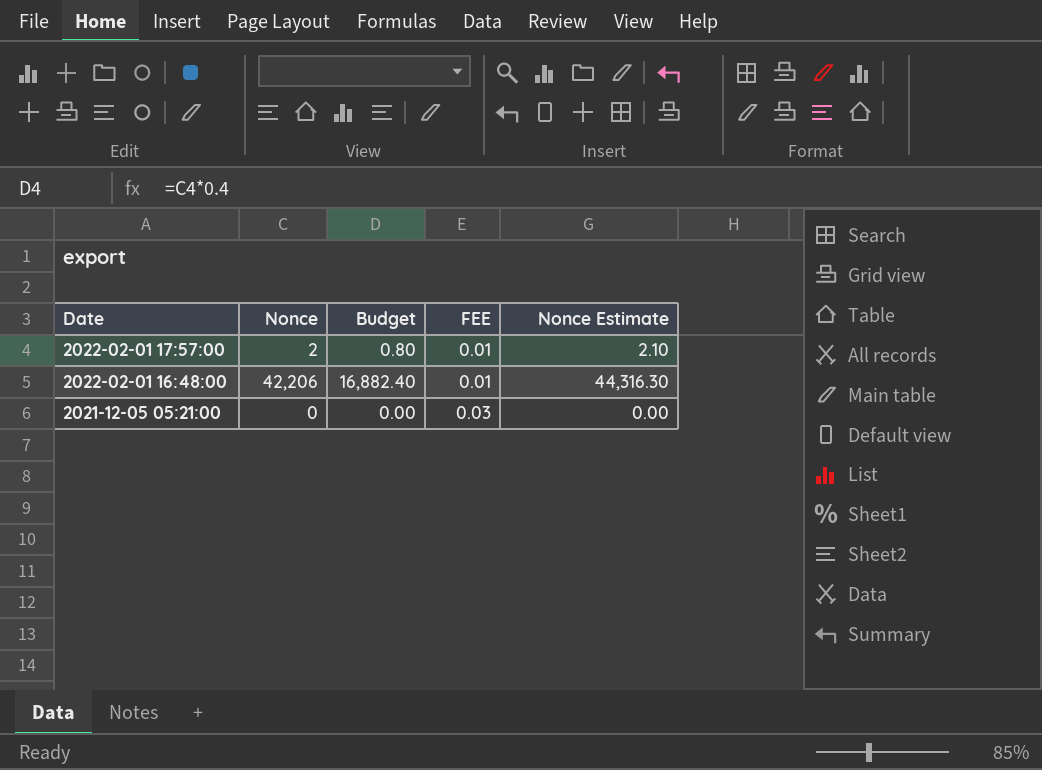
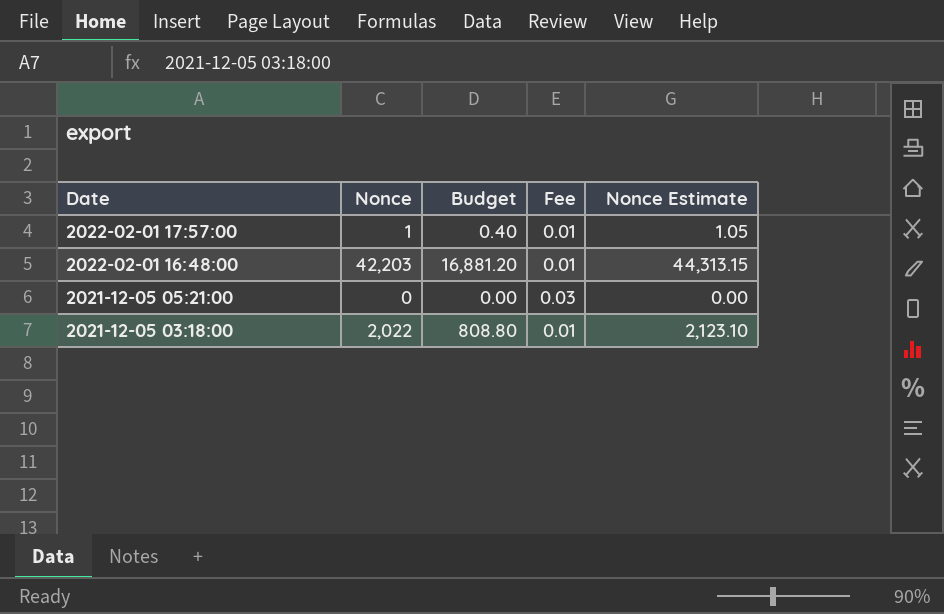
column name: FEE -> Fee
2022-02-01 17:57:00 | Nonce: 2 -> 1
2022-02-01 17:57:00 | Budget: 0.80 -> 0.40
2022-02-01 17:57:00 | Nonce Estimate: 2.10 -> 1.05
2022-02-01 16:48:00 | Nonce: 42,206 -> 42,203
2022-02-01 16:48:00 | Budget: 16,882.40 -> 16,881.20
2022-02-01 16:48:00 | Nonce Estimate: 44,316.30 -> 44,313.15
row 2021-12-05 03:18:00: none -> 2,022 | 808.80 | 0.01 | 2,123.10

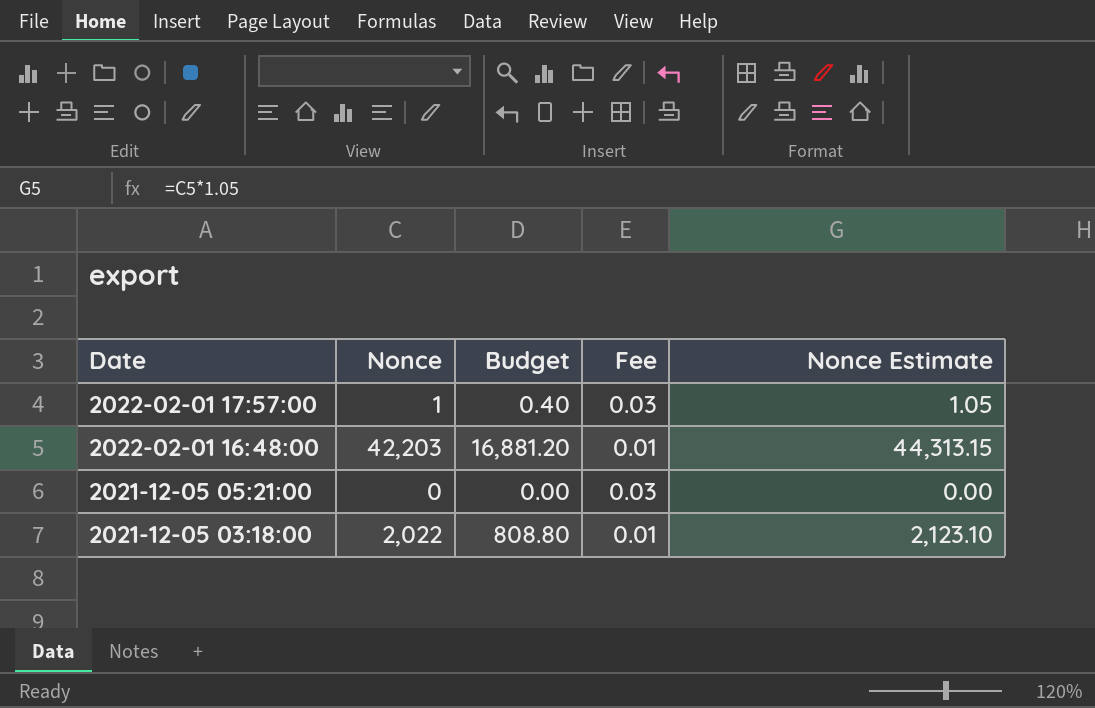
2022-02-01 17:57:00 | Fee: 0.01 -> 0.03

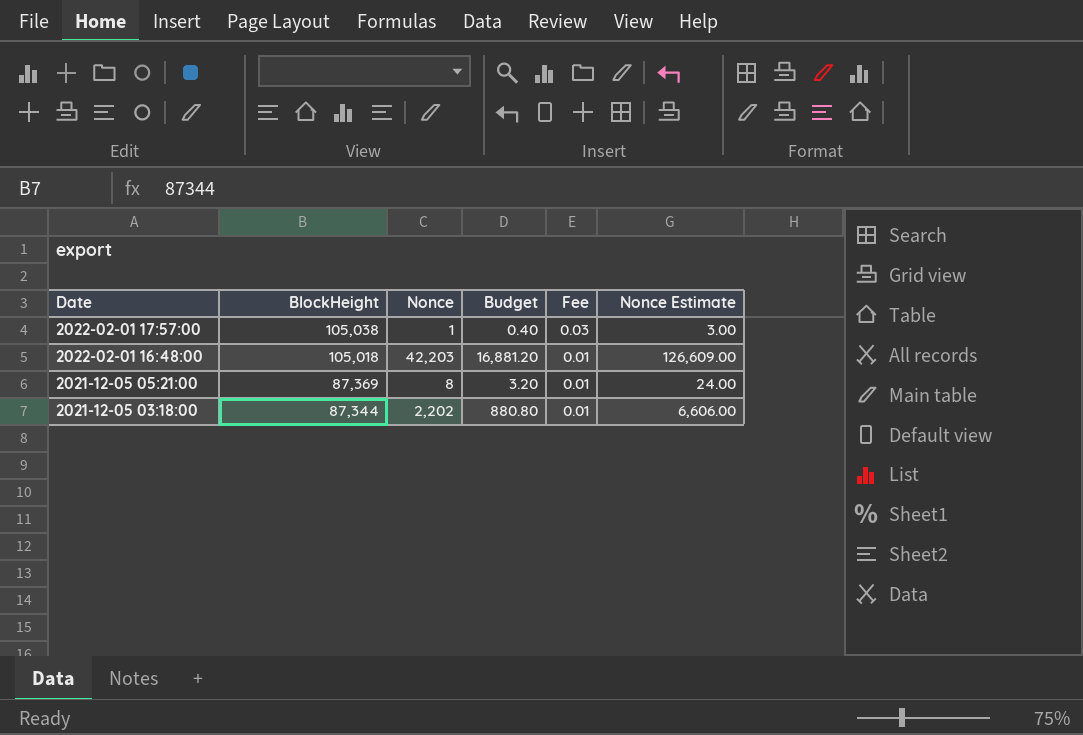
column BlockHeight | position: none -> 2
column Nonce Estimate | formula: [Nonce] * 1.05 -> [Nonce] * 3
2021-12-05 05:21:00 | Nonce: 0 -> 8
2021-12-05 05:21:00 | Budget: 0.00 -> 3.20
2021-12-05 05:21:00 | Fee: 0.03 -> 0.01
2021-12-05 03:18:00 | Nonce: 2,022 -> 2,202
2021-12-05 03:18:00 | Budget: 808.80 -> 880.80

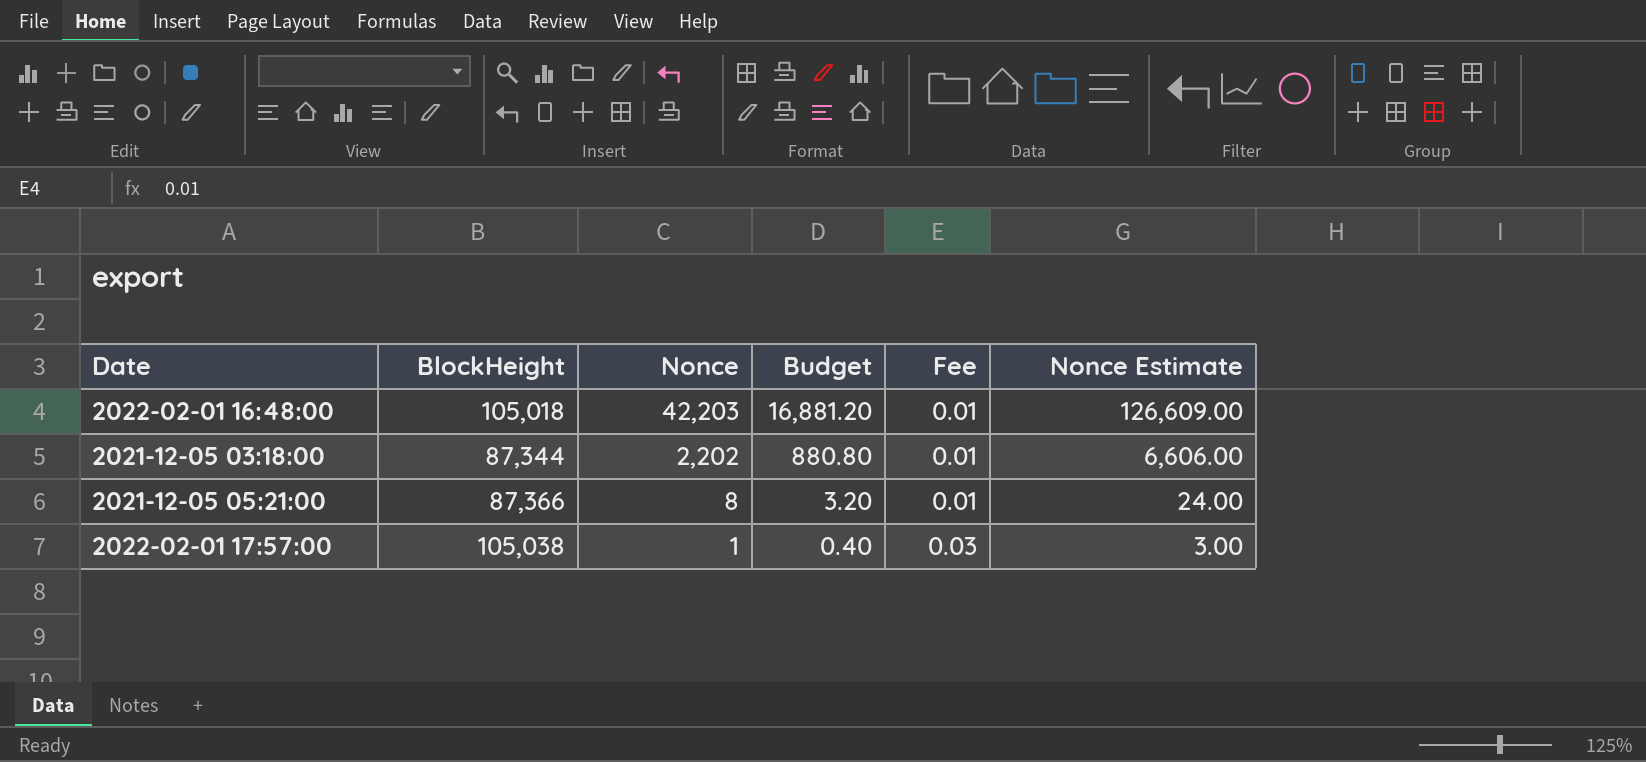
row order: Date descending -> Nonce descending
2021-12-05 05:21:00 | BlockHeight: 87,369 -> 87,366

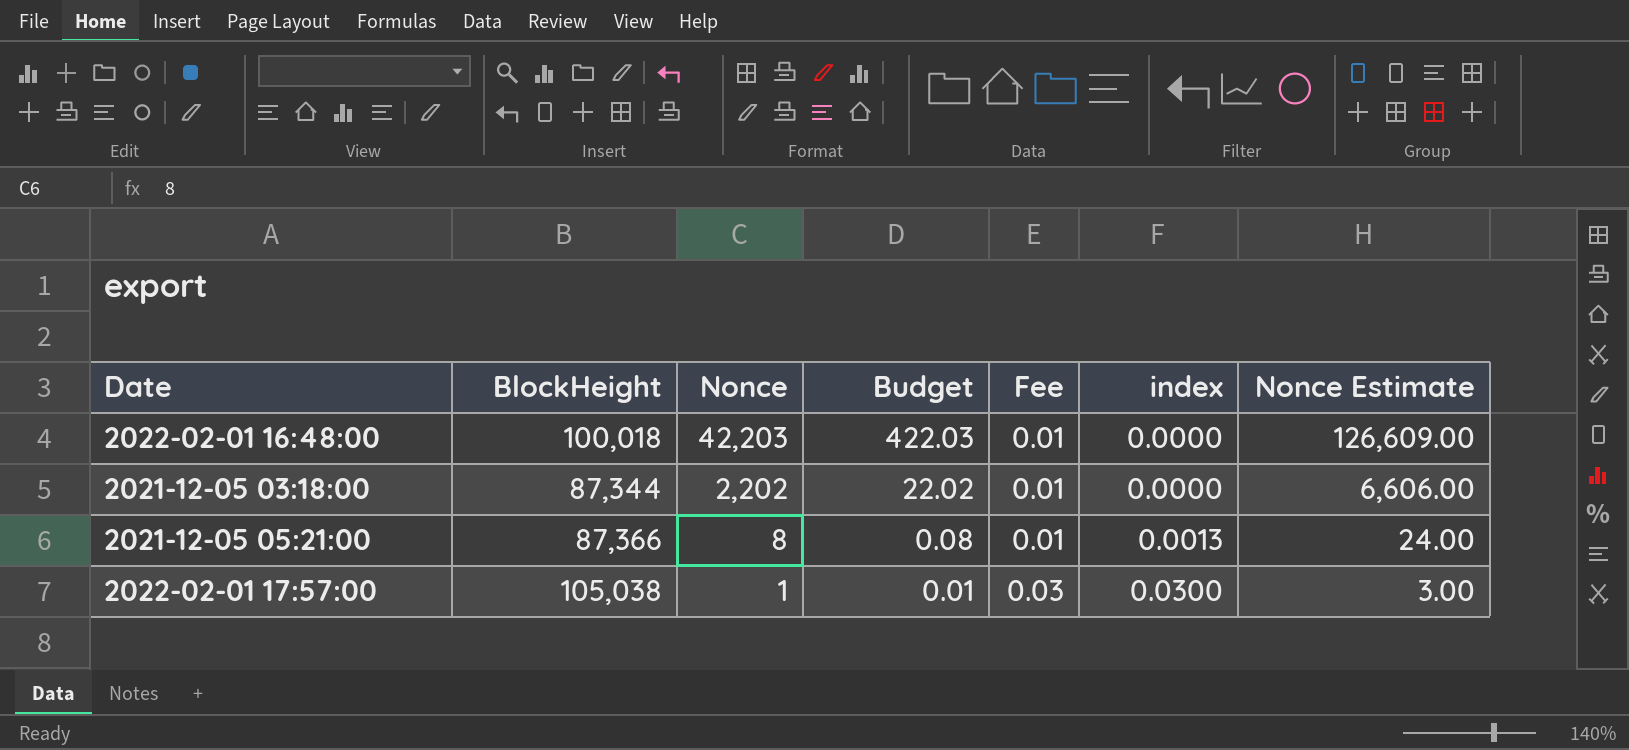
column Budget | formula: [Nonce] * 0.4 -> [Nonce] * 0.01
column index | formula: none -> [Fee] / [Nonce]
2022-02-01 16:48:00 | BlockHeight: 105,018 -> 100,018

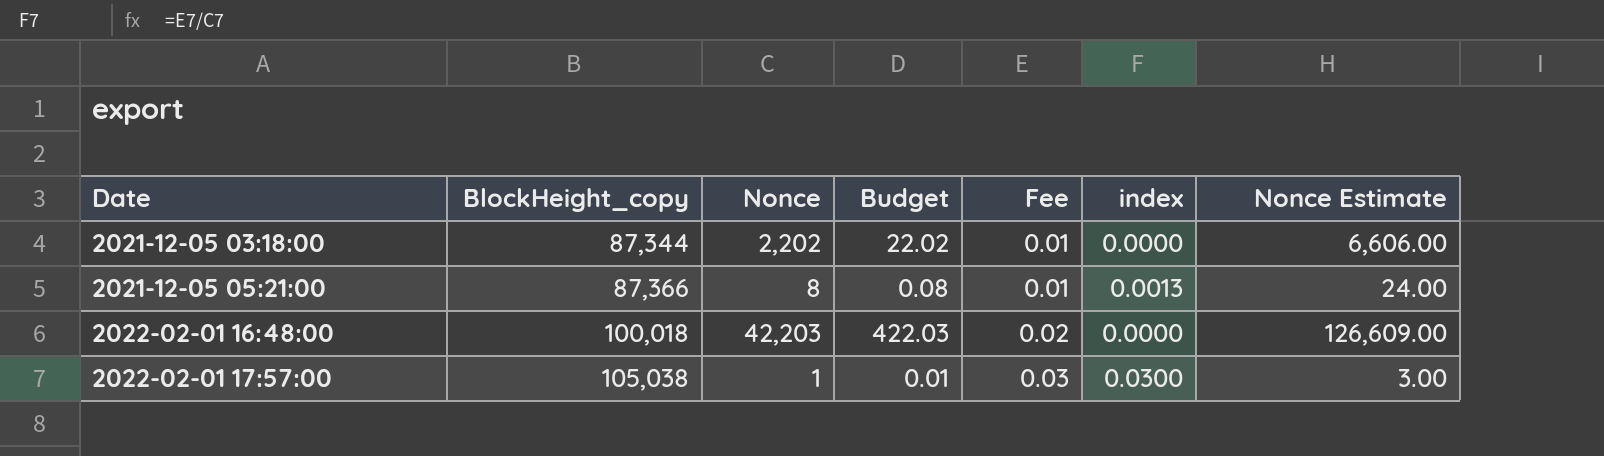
row order: Nonce descending -> Date ascending
column name: BlockHeight -> BlockHeight_copy
2022-02-01 16:48:00 | Fee: 0.01 -> 0.02

